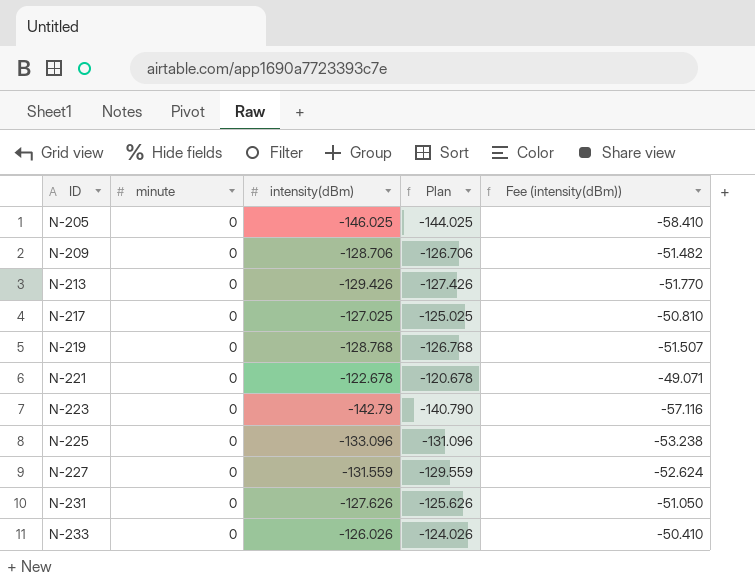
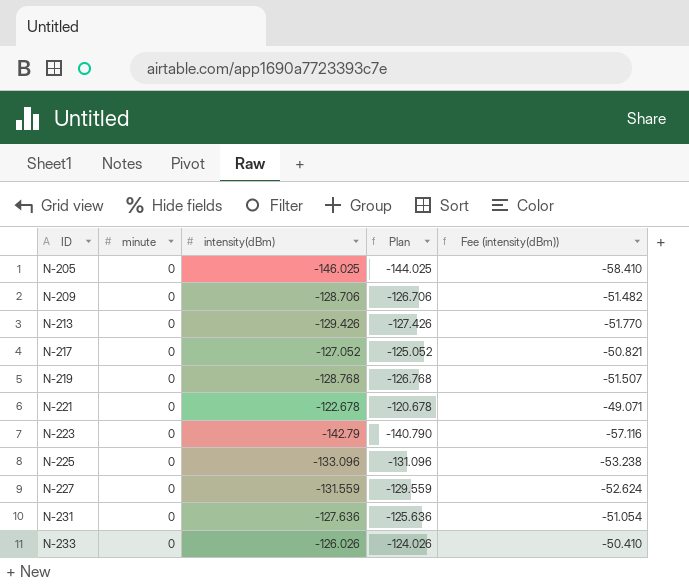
N-217 | intensity(dBm): -127.025 -> -127.052
N-217 | Plan: -125.025 -> -125.052
N-217 | Fee (intensity(dBm)): -50.810 -> -50.821
N-231 | intensity(dBm): -127.626 -> -127.636
N-231 | Plan: -125.626 -> -125.636
N-231 | Fee (intensity(dBm)): -51.050 -> -51.054

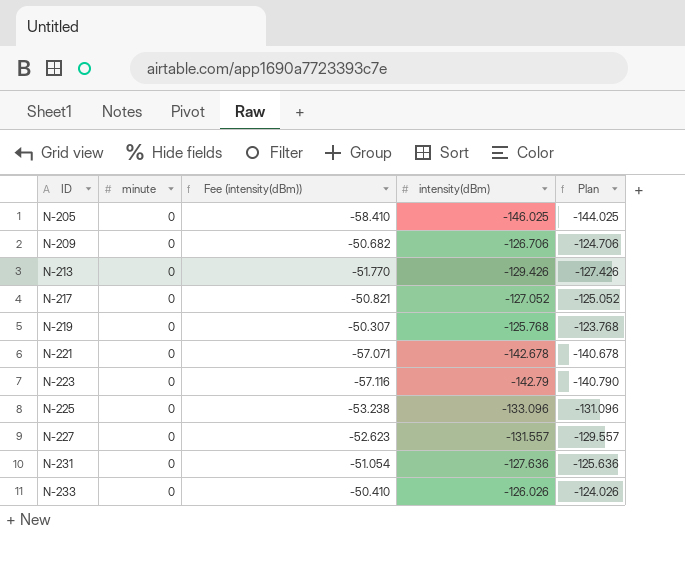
column Fee (intensity(dBm)) | position: 5 -> 3
N-209 | Fee (intensity(dBm)): -51.482 -> -50.682
N-209 | intensity(dBm): -128.706 -> -126.706
N-209 | Plan: -126.706 -> -124.706
N-219 | Fee (intensity(dBm)): -51.507 -> -50.307
N-219 | intensity(dBm): -128.768 -> -125.768
N-219 | Plan: -126.768 -> -123.768
N-221 | Fee (intensity(dBm)): -49.071 -> -57.071
N-221 | intensity(dBm): -122.678 -> -142.678
N-221 | Plan: -120.678 -> -140.678
N-227 | Fee (intensity(dBm)): -52.624 -> -52.623
N-227 | intensity(dBm): -131.559 -> -131.557
N-227 | Plan: -129.559 -> -129.557

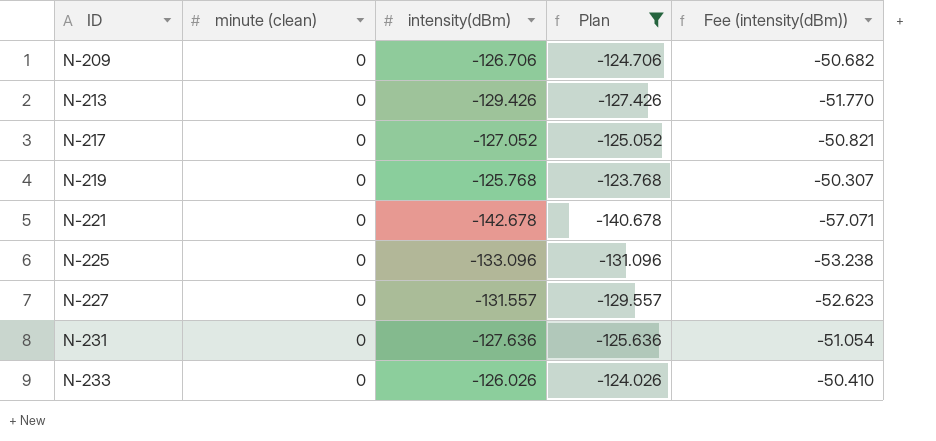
filter: none -> Plan >= -140.678
column name: minute -> minute (clean)
column Fee (intensity(dBm)) | position: 3 -> 5

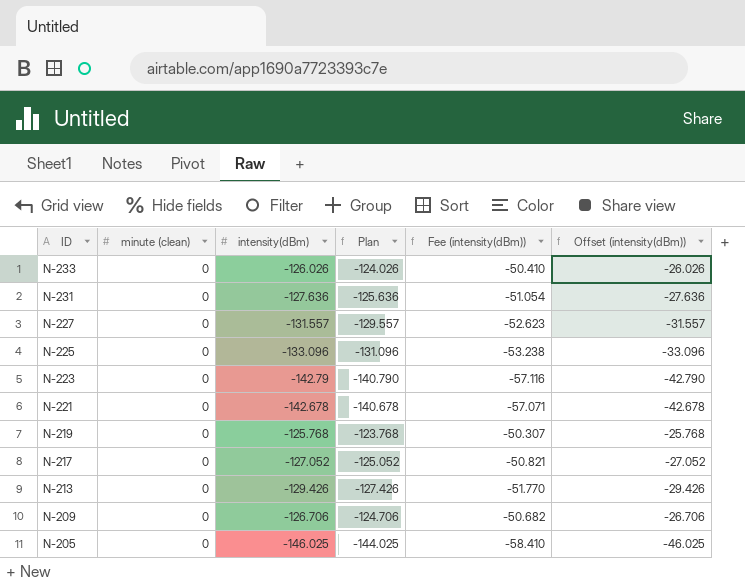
filter: Plan >= -140.678 -> none
row order: ID ascending -> ID descending
column Offset (intensity(dBm)) | formula: none -> [intensity(dBm)] + 100

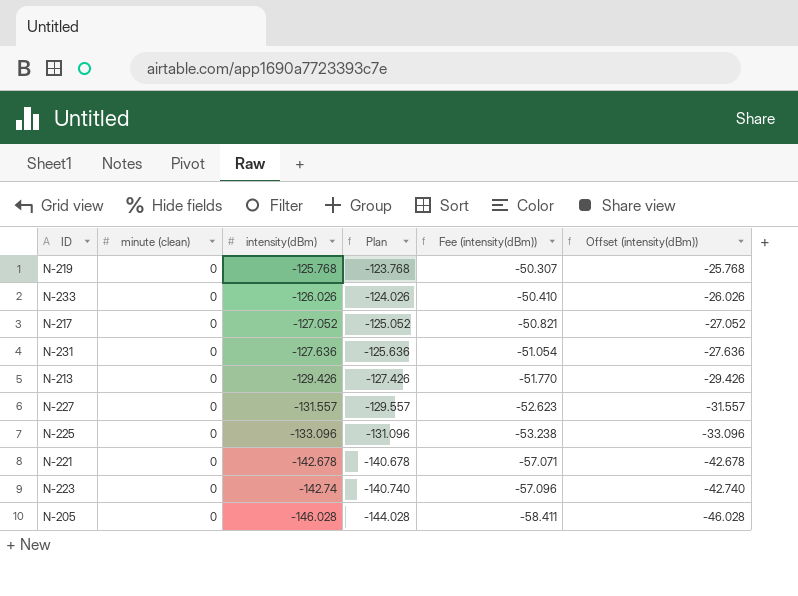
row order: ID descending -> intensity(dBm) descending
row N-209: 0 | -126.706 | -124.706 | -50.682 | -26.706 -> none
N-223 | intensity(dBm): -142.79 -> -142.74
N-223 | Plan: -140.790 -> -140.740
N-223 | Fee (intensity(dBm)): -57.116 -> -57.096
N-223 | Offset (intensity(dBm)): -42.790 -> -42.740
N-205 | intensity(dBm): -146.025 -> -146.028
N-205 | Plan: -144.025 -> -144.028
N-205 | Fee (intensity(dBm)): -58.410 -> -58.411
N-205 | Offset (intensity(dBm)): -46.025 -> -46.028

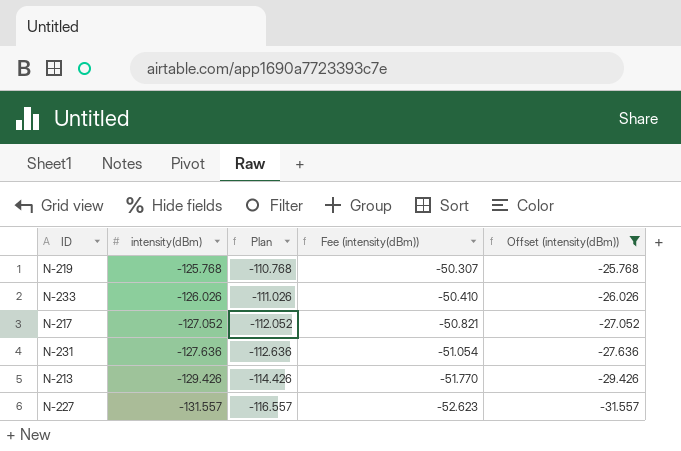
filter: none -> Offset (intensity(dBm)) >= -31.557
column minute (clean) | position: 2 -> none
column Plan | formula: [intensity(dBm)] + 2 -> [intensity(dBm)] + 15

